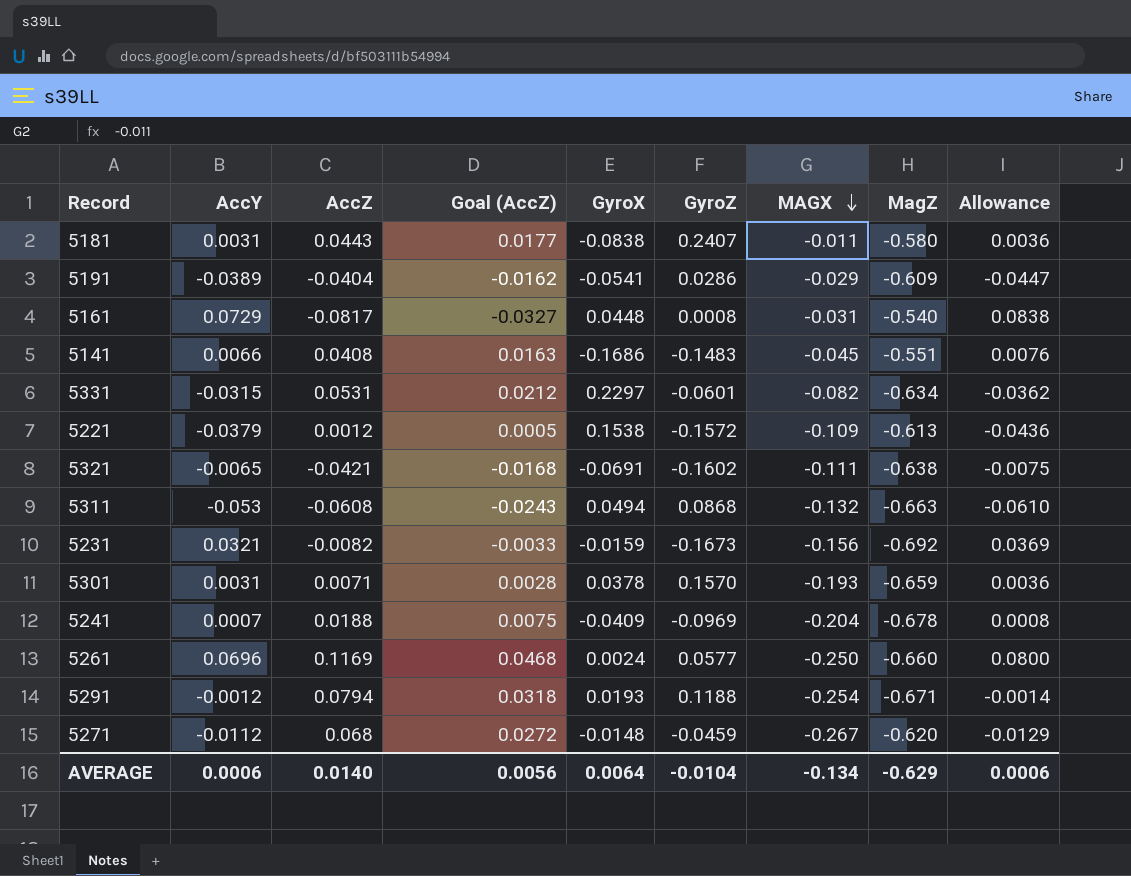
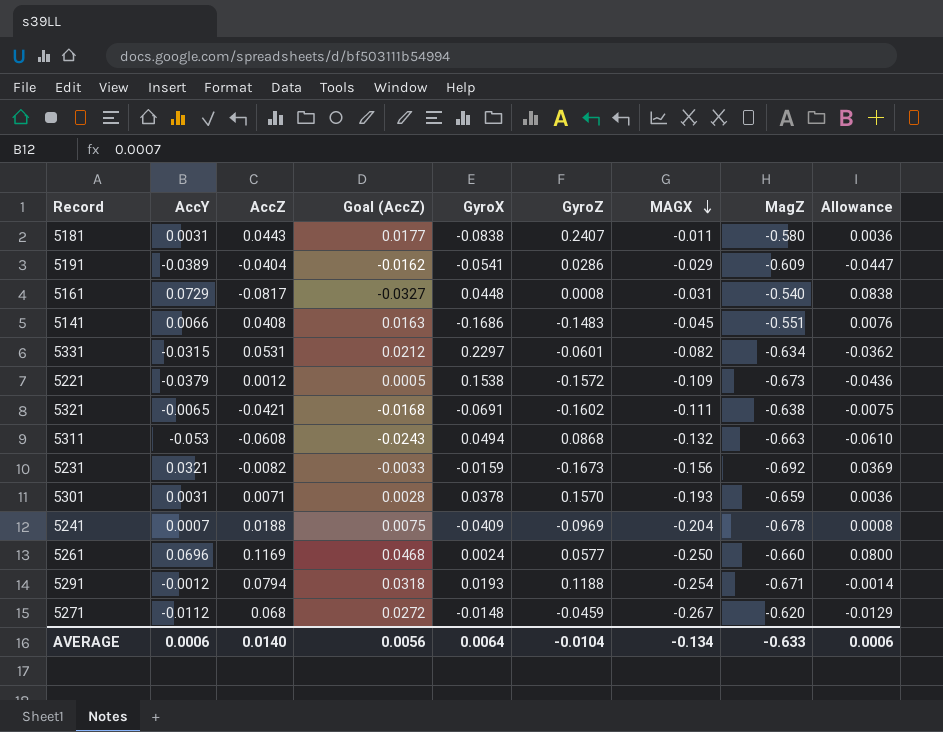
5221 | MagZ: -0.613 -> -0.673
AVERAGE | MagZ: -0.629 -> -0.633

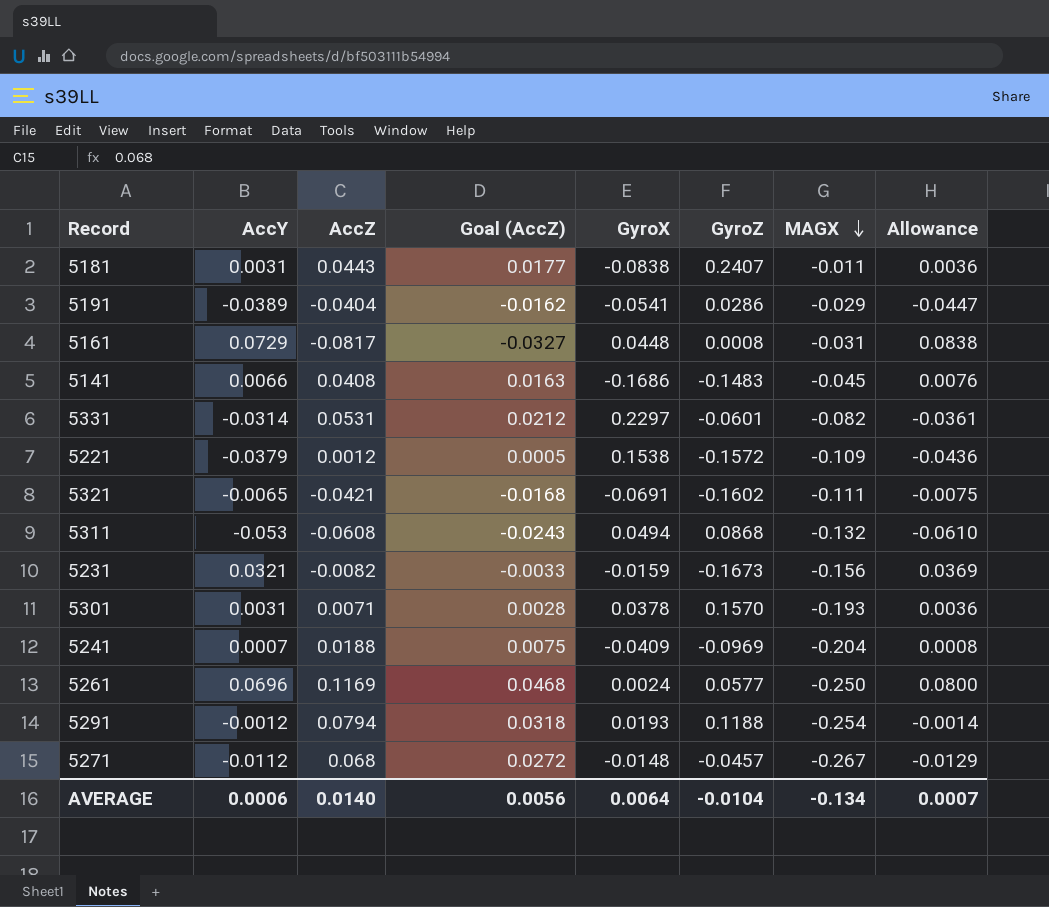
column MagZ | position: 8 -> none
5331 | AccY: -0.0315 -> -0.0314
5331 | Allowance: -0.0362 -> -0.0361
5271 | GyroZ: -0.0459 -> -0.0457
AVERAGE | Allowance: 0.0006 -> 0.0007

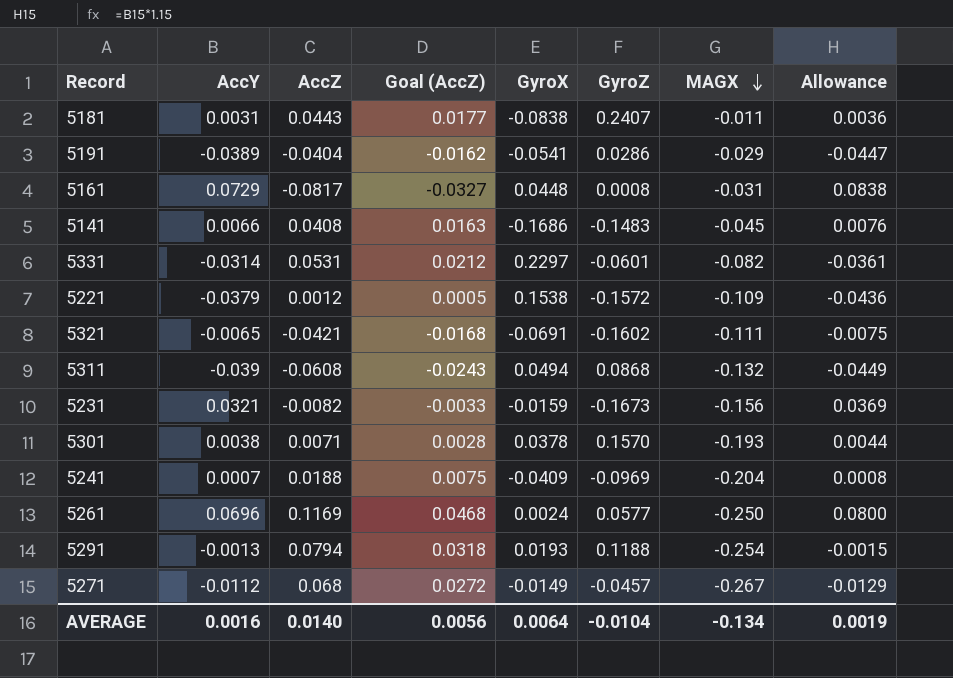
5311 | AccY: -0.053 -> -0.039
5311 | Allowance: -0.0610 -> -0.0449
5301 | AccY: 0.0031 -> 0.0038
5301 | Allowance: 0.0036 -> 0.0044
5291 | AccY: -0.0012 -> -0.0013
5291 | Allowance: -0.0014 -> -0.0015
5271 | GyroX: -0.0148 -> -0.0149
AVERAGE | AccY: 0.0006 -> 0.0016
AVERAGE | Allowance: 0.0007 -> 0.0019

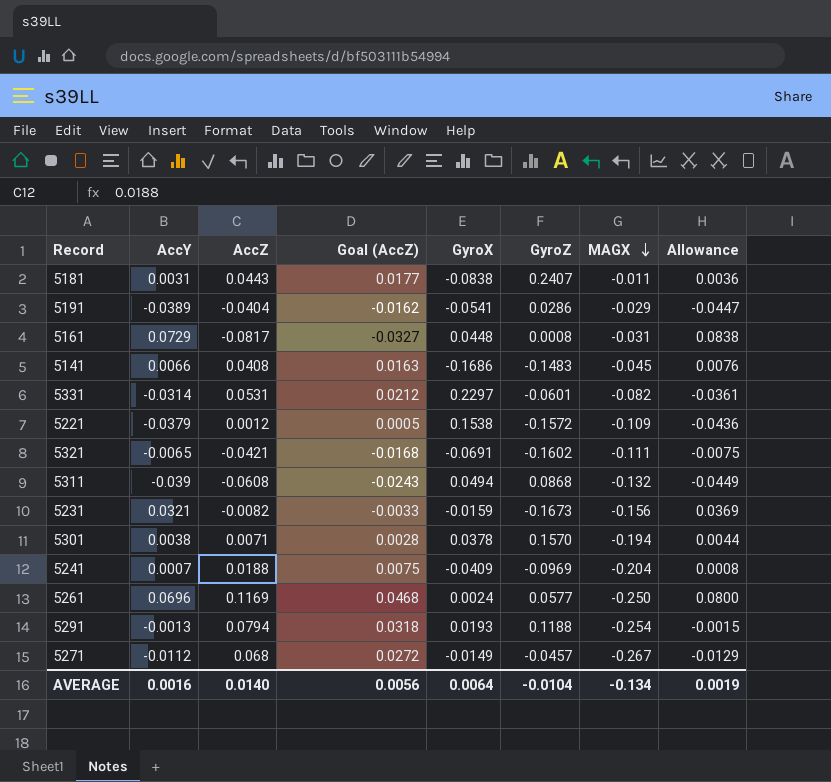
5301 | MAGX: -0.193 -> -0.194

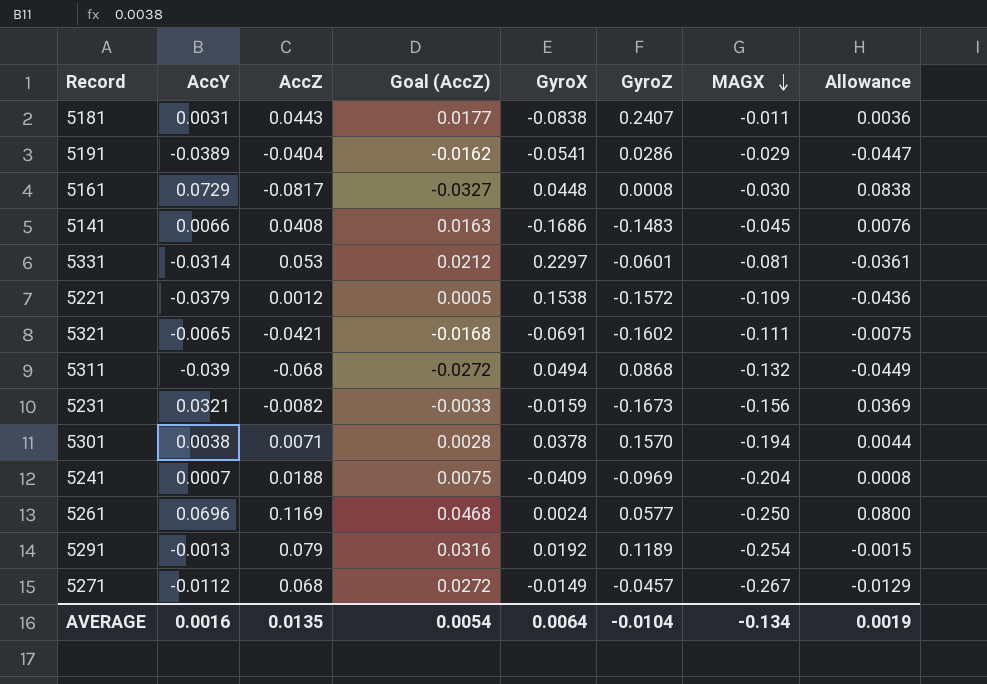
5161 | MAGX: -0.031 -> -0.030
5331 | AccZ: 0.0531 -> 0.053
5331 | MAGX: -0.082 -> -0.081
5311 | AccZ: -0.0608 -> -0.068
5311 | Goal (AccZ): -0.0243 -> -0.0272
5291 | AccZ: 0.0794 -> 0.079
5291 | Goal (AccZ): 0.0318 -> 0.0316
5291 | GyroX: 0.0193 -> 0.0192
5291 | GyroZ: 0.1188 -> 0.1189
AVERAGE | AccZ: 0.0140 -> 0.0135
AVERAGE | Goal (AccZ): 0.0056 -> 0.0054

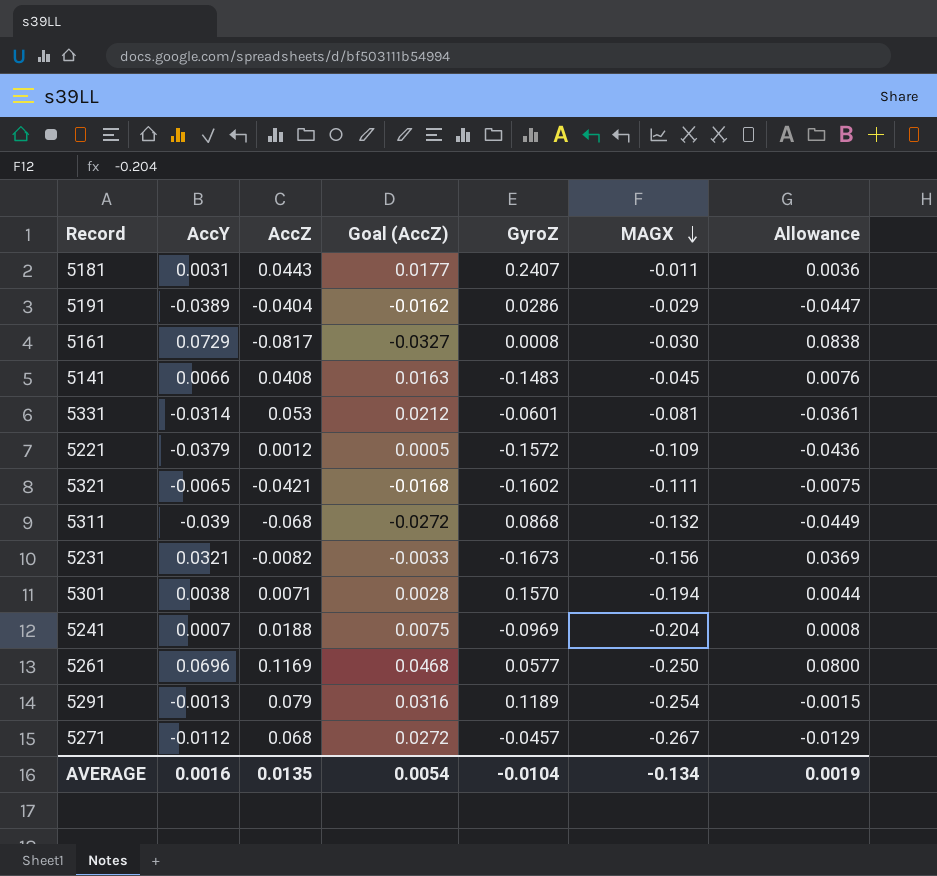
column GyroX | position: 5 -> none

